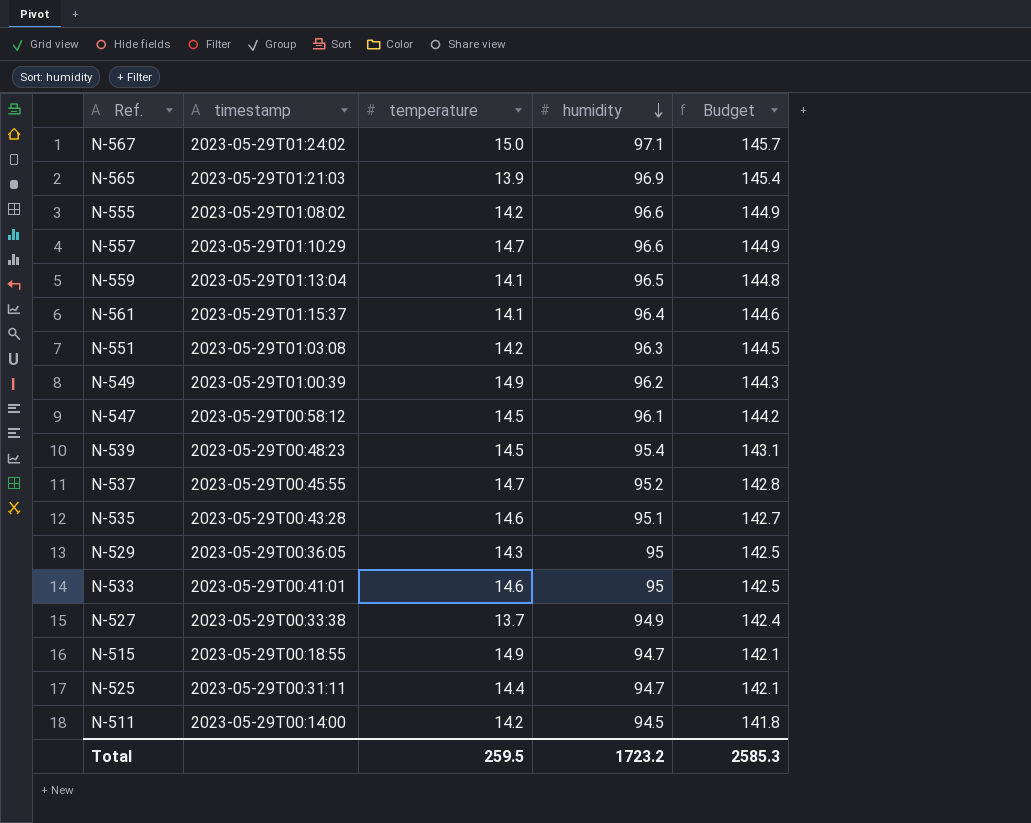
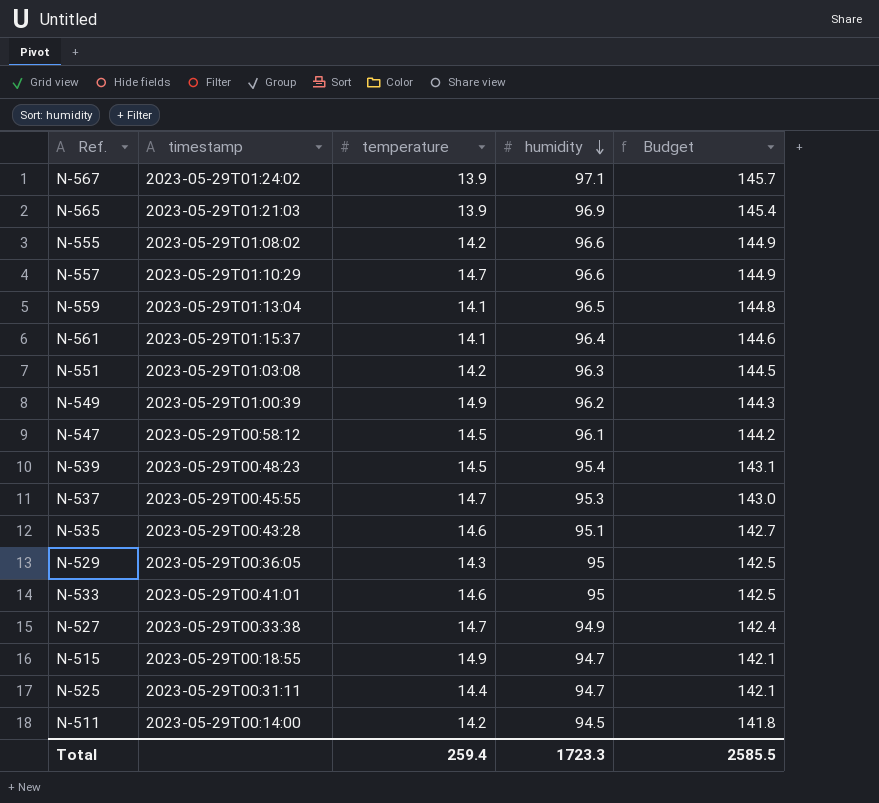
N-567 | temperature: 15.0 -> 13.9
N-537 | humidity: 95.2 -> 95.3
N-537 | Budget: 142.8 -> 143.0
N-527 | temperature: 13.7 -> 14.7
Total | temperature: 259.5 -> 259.4
Total | humidity: 1723.2 -> 1723.3
Total | Budget: 2585.3 -> 2585.5

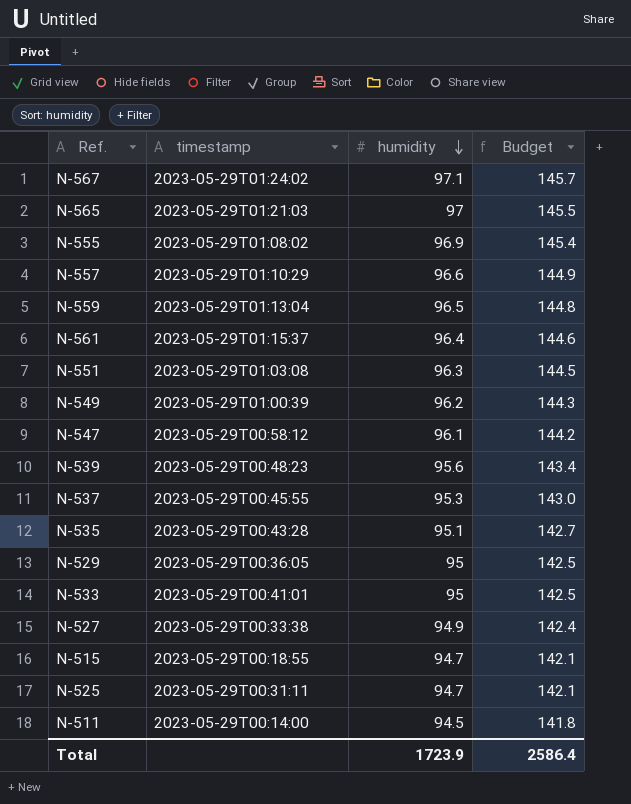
column temperature | position: 3 -> none
N-565 | humidity: 96.9 -> 97
N-565 | Budget: 145.4 -> 145.5
N-555 | humidity: 96.6 -> 96.9
N-555 | Budget: 144.9 -> 145.4
N-539 | humidity: 95.4 -> 95.6
N-539 | Budget: 143.1 -> 143.4
Total | humidity: 1723.3 -> 1723.9
Total | Budget: 2585.5 -> 2586.4

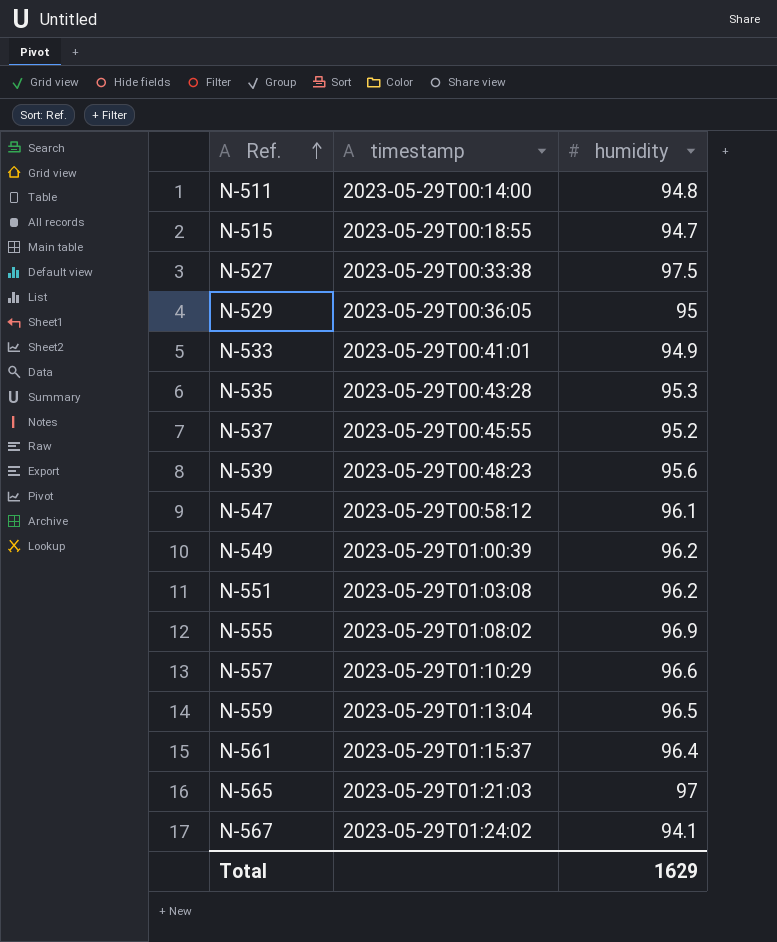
row order: humidity descending -> Ref. ascending
column Budget | formula: [humidity] * 1.5 -> none
row N-525: 2023-05-29T00:31:11 | 94.7 | 142.1 -> none
N-511 | humidity: 94.5 -> 94.8
N-527 | humidity: 94.9 -> 97.5
N-533 | humidity: 95 -> 94.9
N-535 | humidity: 95.1 -> 95.3
N-537 | humidity: 95.3 -> 95.2
N-551 | humidity: 96.3 -> 96.2
N-567 | humidity: 97.1 -> 94.1
Total | humidity: 1723.9 -> 1629

